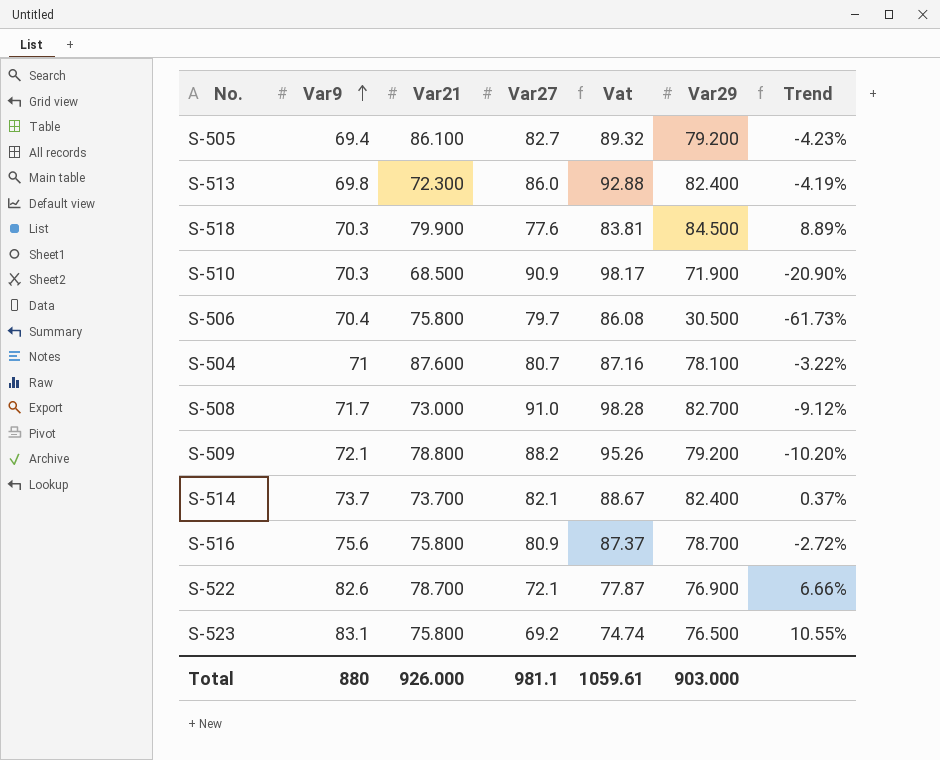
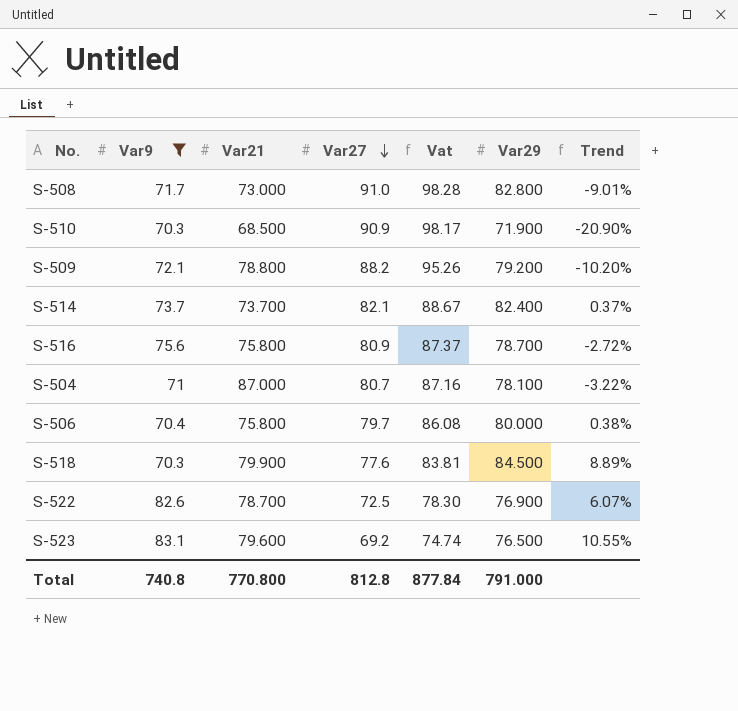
filter: none -> Var9 >= 70.3
row order: Var9 ascending -> Var27 descending
S-508 | Var29: 82.700 -> 82.800
S-508 | Trend: -9.12% -> -9.01%
S-504 | Var21: 87.600 -> 87.000
S-506 | Var29: 30.500 -> 80.000
S-506 | Trend: -61.73% -> 0.38%
S-522 | Var27: 72.1 -> 72.5
S-522 | Vat: 77.87 -> 78.30
S-522 | Trend: 6.66% -> 6.07%
S-523 | Var21: 75.800 -> 79.600
Total | Var9: 880 -> 740.8
Total | Var21: 926.000 -> 770.800
Total | Var27: 981.1 -> 812.8
Total | Vat: 1059.61 -> 877.84
Total | Var29: 903.000 -> 791.000

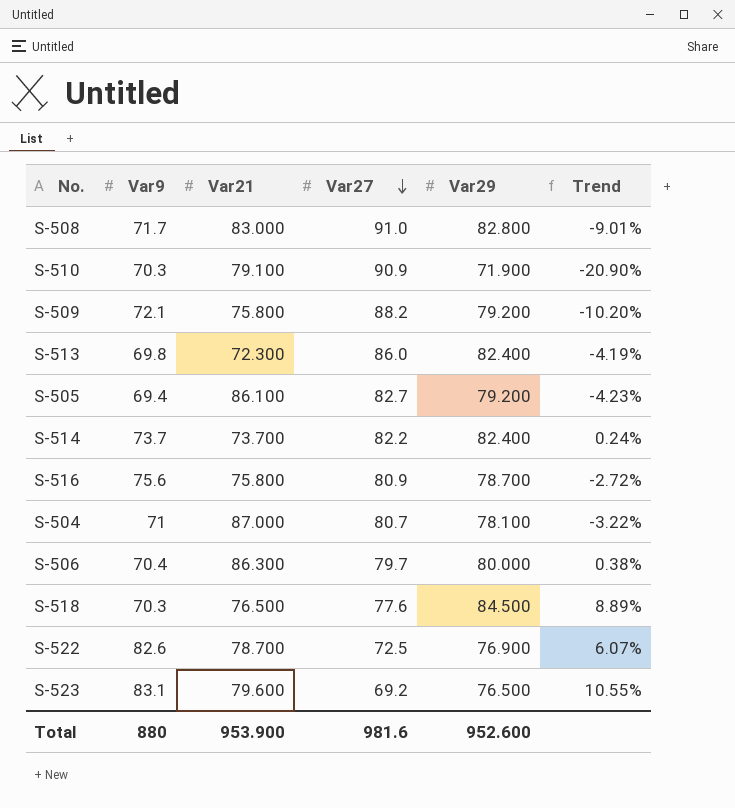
filter: Var9 >= 70.3 -> none
column Vat | formula: [Var27] * 1.08 -> none
S-508 | Var21: 73.000 -> 83.000
S-510 | Var21: 68.500 -> 79.100
S-509 | Var21: 78.800 -> 75.800
S-514 | Var27: 82.1 -> 82.2
S-514 | Trend: 0.37% -> 0.24%
S-506 | Var21: 75.800 -> 86.300
S-518 | Var21: 79.900 -> 76.500
Total | Var9: 740.8 -> 880
Total | Var21: 770.800 -> 953.900
Total | Var27: 812.8 -> 981.6
Total | Var29: 791.000 -> 952.600

